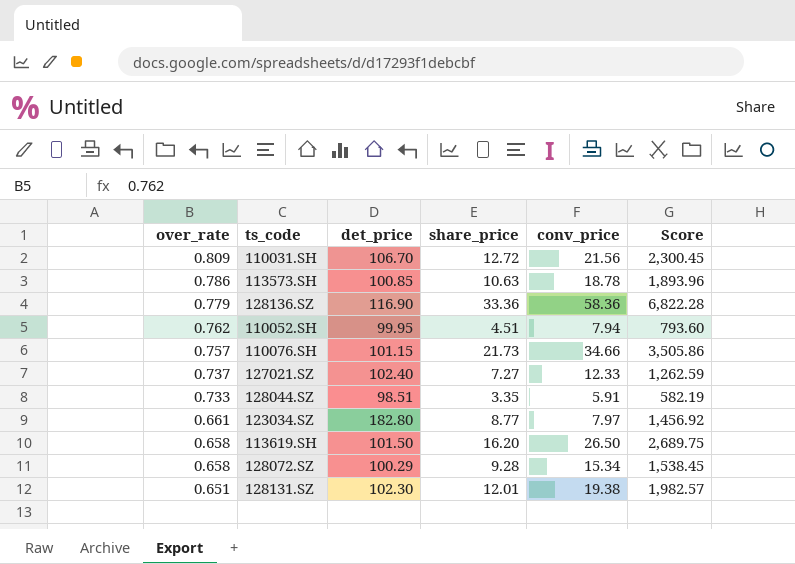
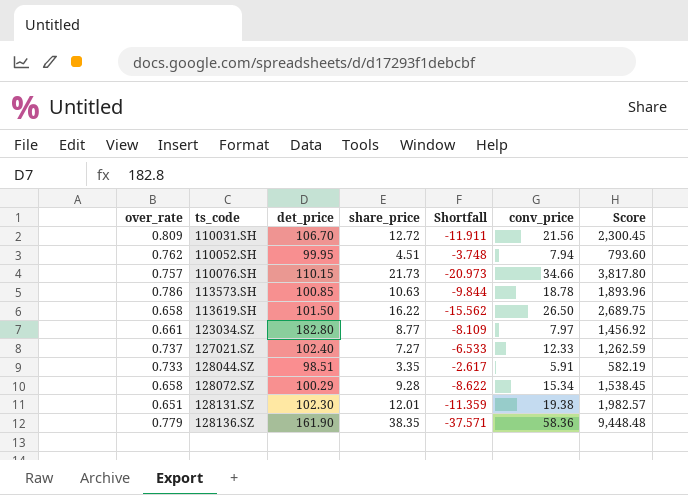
row order: over_rate descending -> ts_code ascending
column Shortfall | formula: none -> [over_rate] - [share_price]
110076.SH | det_price: 101.15 -> 110.15
110076.SH | Score: 3,505.86 -> 3,817.80
113619.SH | share_price: 16.20 -> 16.22
128136.SZ | det_price: 116.90 -> 161.90
128136.SZ | share_price: 33.36 -> 38.35
128136.SZ | Score: 6,822.28 -> 9,448.48

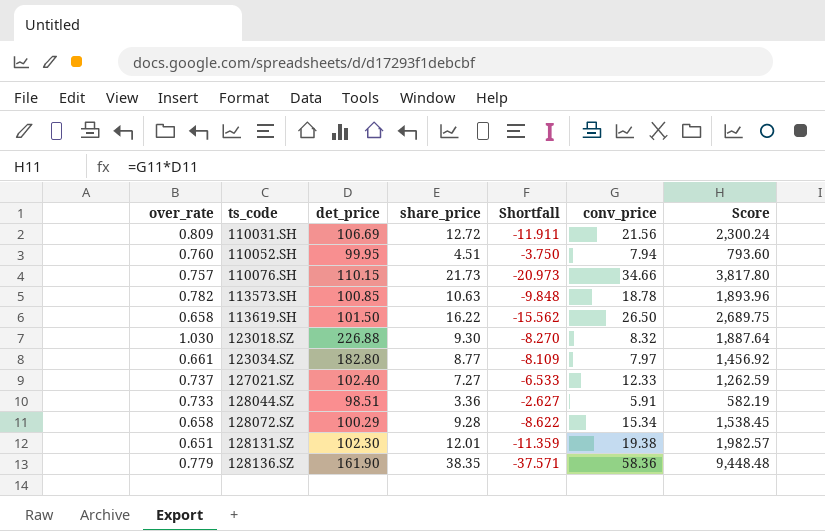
110031.SH | det_price: 106.70 -> 106.69
110031.SH | Score: 2,300.45 -> 2,300.24
110052.SH | over_rate: 0.762 -> 0.760
110052.SH | Shortfall: -3.748 -> -3.750
113573.SH | over_rate: 0.786 -> 0.782
113573.SH | Shortfall: -9.844 -> -9.848
row 123018.SZ: none -> 1.030 | 226.88 | 9.30 | -8.270 | 8.32 | 1,887.64
128044.SZ | share_price: 3.35 -> 3.36
128044.SZ | Shortfall: -2.617 -> -2.627

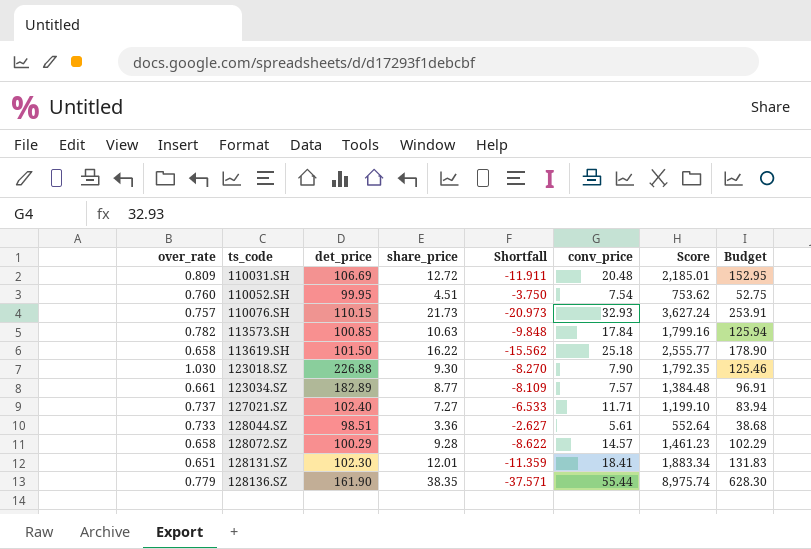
column Budget | formula: none -> [Score] * 0.07
110031.SH | conv_price: 21.56 -> 20.48
110031.SH | Score: 2,300.24 -> 2,185.01
110052.SH | conv_price: 7.94 -> 7.54
110052.SH | Score: 793.60 -> 753.62
110076.SH | conv_price: 34.66 -> 32.93
110076.SH | Score: 3,817.80 -> 3,627.24
113573.SH | conv_price: 18.78 -> 17.84
113573.SH | Score: 1,893.96 -> 1,799.16
113619.SH | conv_price: 26.50 -> 25.18
113619.SH | Score: 2,689.75 -> 2,555.77
123018.SZ | conv_price: 8.32 -> 7.90
123018.SZ | Score: 1,887.64 -> 1,792.35
123034.SZ | det_price: 182.80 -> 182.89
123034.SZ | conv_price: 7.97 -> 7.57
123034.SZ | Score: 1,456.92 -> 1,384.48
127021.SZ | conv_price: 12.33 -> 11.71
127021.SZ | Score: 1,262.59 -> 1,199.10
128044.SZ | conv_price: 5.91 -> 5.61
128044.SZ | Score: 582.19 -> 552.64
128072.SZ | conv_price: 15.34 -> 14.57
128072.SZ | Score: 1,538.45 -> 1,461.23
128131.SZ | conv_price: 19.38 -> 18.41
128131.SZ | Score: 1,982.57 -> 1,883.34
128136.SZ | conv_price: 58.36 -> 55.44
128136.SZ | Score: 9,448.48 -> 8,975.74

